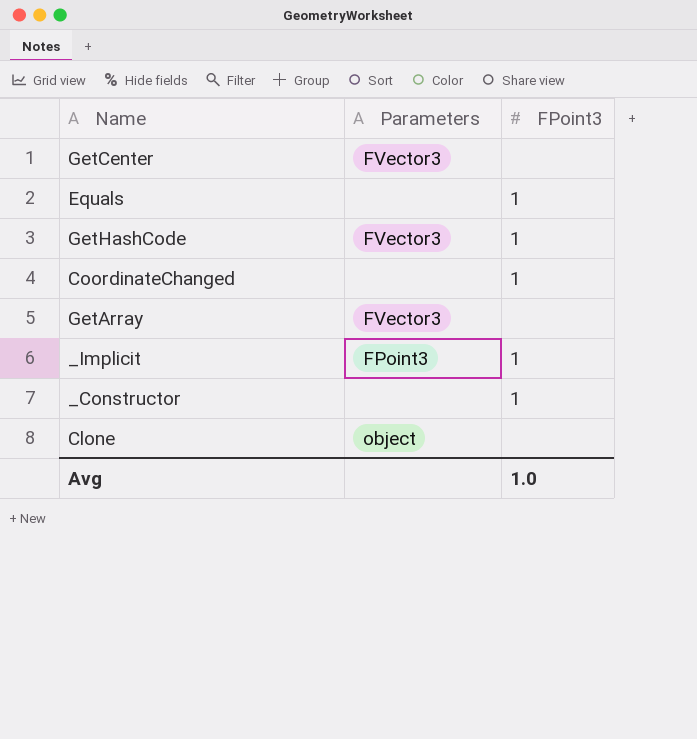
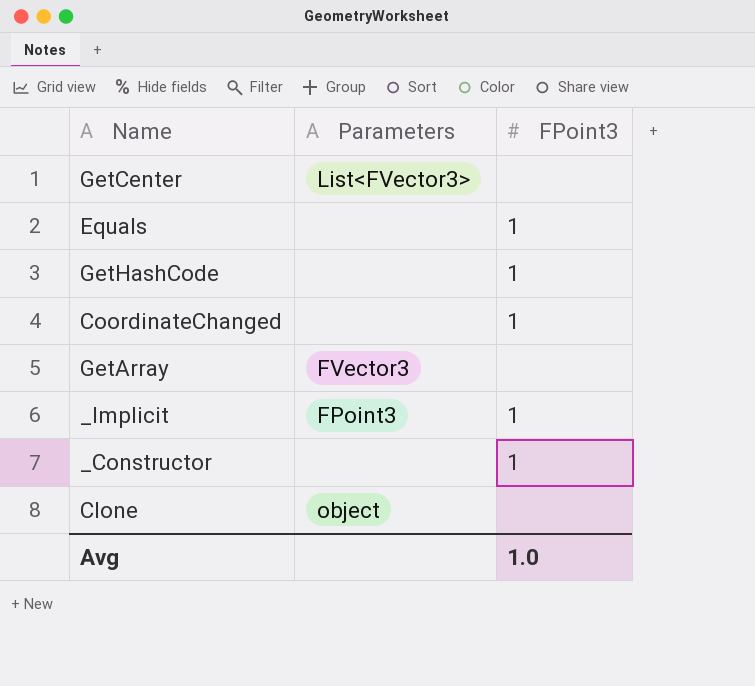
GetCenter | Parameters: FVector3 -> List<FVector3>
GetHashCode | Parameters: FVector3 -> none

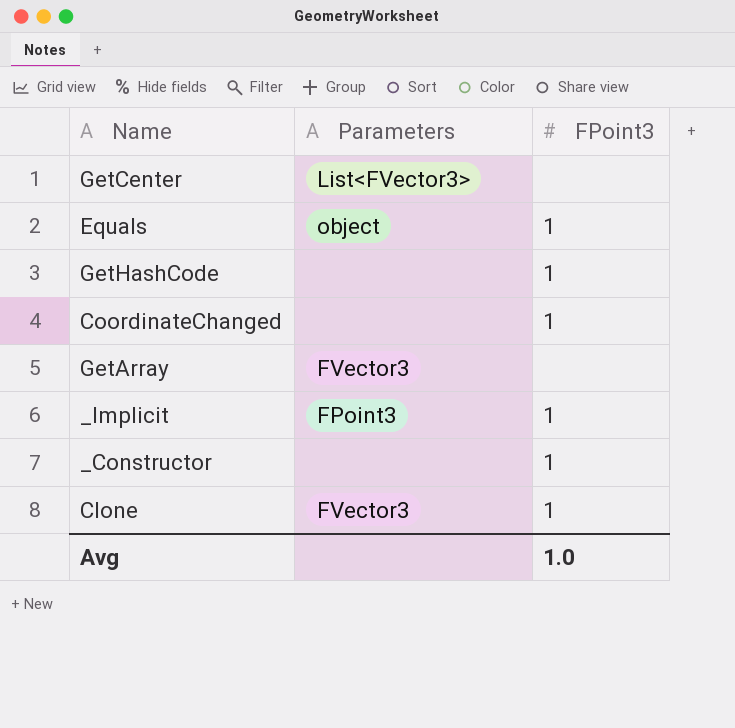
Equals | Parameters: none -> object
Clone | Parameters: object -> FVector3
Clone | FPoint3: none -> 1

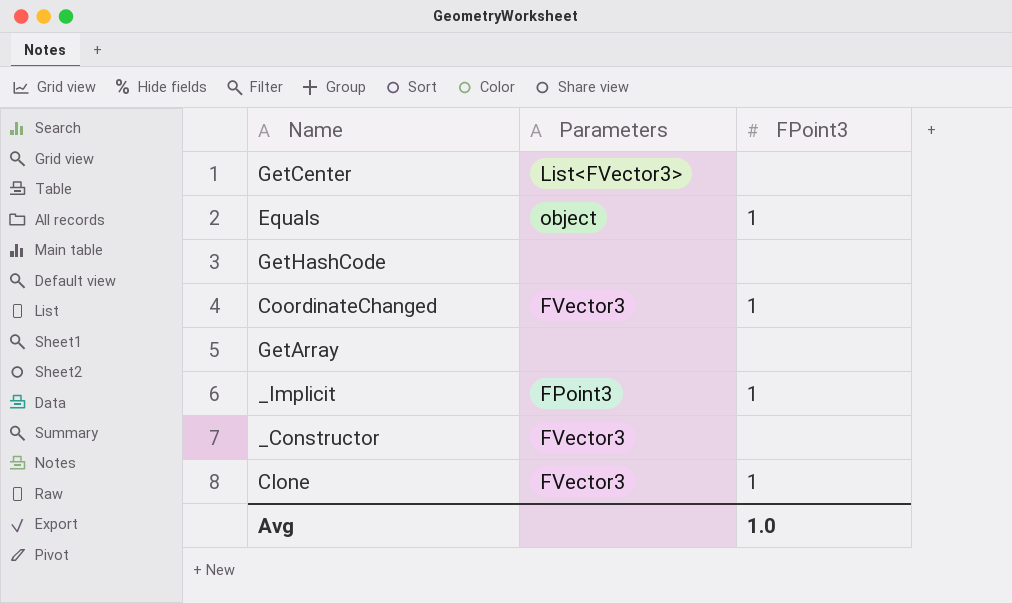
GetHashCode | FPoint3: 1 -> none
CoordinateChanged | Parameters: none -> FVector3
GetArray | Parameters: FVector3 -> none
_Constructor | Parameters: none -> FVector3
_Constructor | FPoint3: 1 -> none

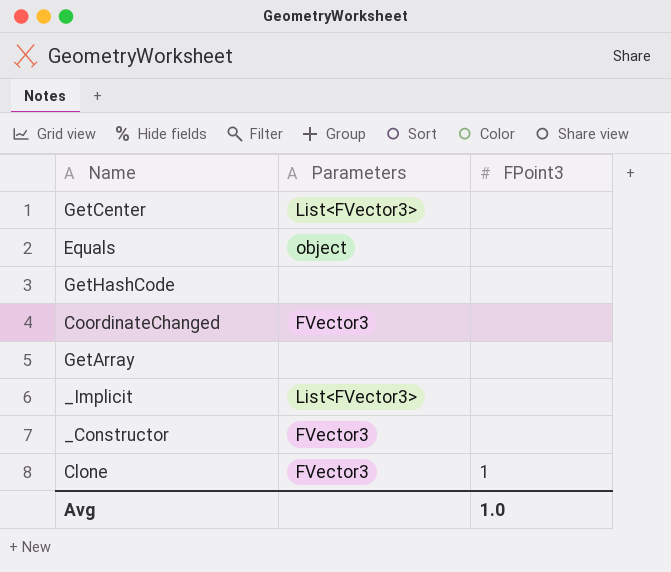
Equals | FPoint3: 1 -> none
CoordinateChanged | FPoint3: 1 -> none
_Implicit | Parameters: FPoint3 -> List<FVector3>
_Implicit | FPoint3: 1 -> none

